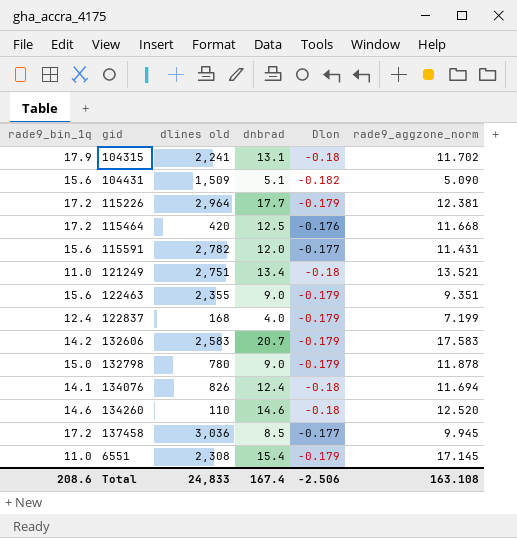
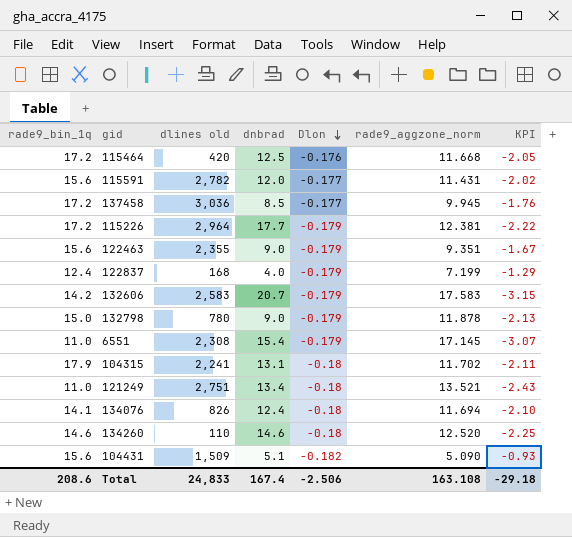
row order: none -> Dlon descending
column KPI | formula: none -> [Dlon] * [rade9_aggzone_norm]

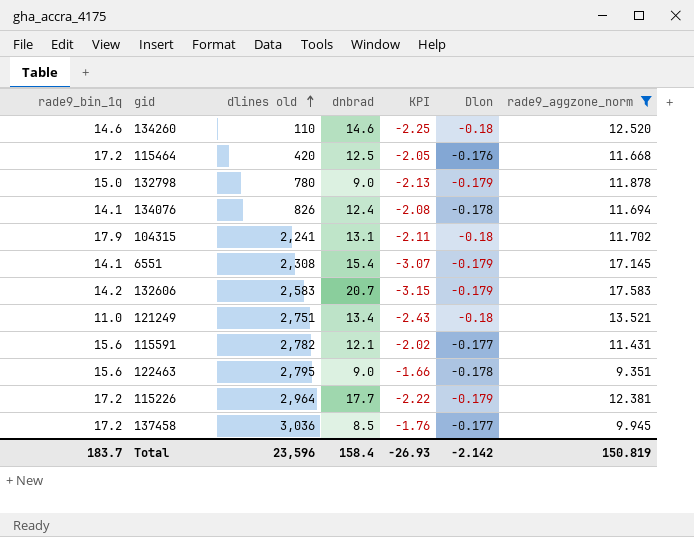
filter: none -> rade9_aggzone_norm >= 9.351
row order: Dlon descending -> dlines old ascending
column KPI | position: 7 -> 5
134076 | KPI: -2.10 -> -2.08
134076 | Dlon: -0.18 -> -0.178
6551 | rade9_bin_1q: 11.0 -> 14.1
115591 | dnbrad: 12.0 -> 12.1
122463 | dlines old: 2,355 -> 2,795
122463 | KPI: -1.67 -> -1.66
122463 | Dlon: -0.179 -> -0.178
Total | rade9_bin_1q: 208.6 -> 183.7
Total | dlines old: 24,833 -> 23,596
Total | dnbrad: 167.4 -> 158.4
Total | KPI: -29.18 -> -26.93
Total | Dlon: -2.506 -> -2.142
Total | rade9_aggzone_norm: 163.108 -> 150.819

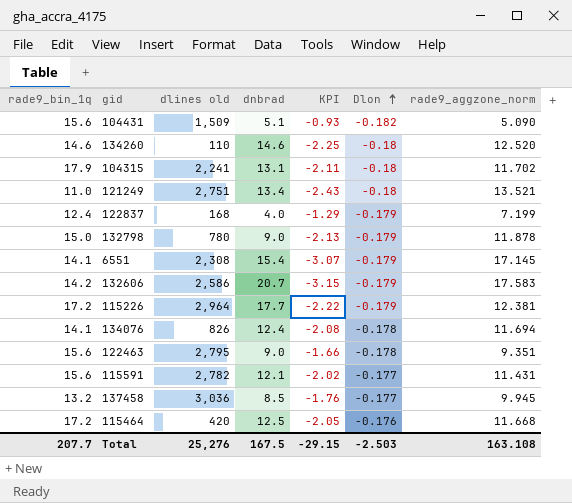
filter: rade9_aggzone_norm >= 9.351 -> none
row order: dlines old ascending -> Dlon ascending
132606 | dlines old: 2,583 -> 2,586
137458 | rade9_bin_1q: 17.2 -> 13.2
Total | rade9_bin_1q: 183.7 -> 207.7
Total | dlines old: 23,596 -> 25,276
Total | dnbrad: 158.4 -> 167.5
Total | KPI: -26.93 -> -29.15
Total | Dlon: -2.142 -> -2.503
Total | rade9_aggzone_norm: 150.819 -> 163.108

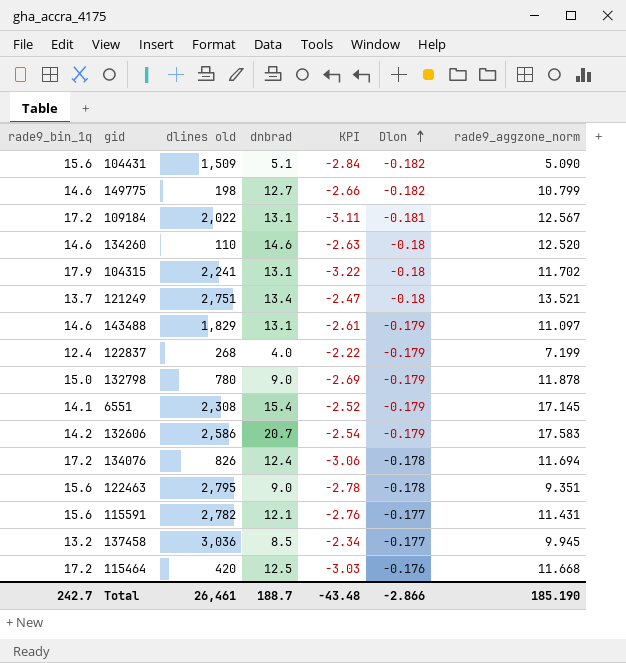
column KPI | formula: [Dlon] * [rade9_aggzone_norm] -> [rade9_bin_1q] * [Dlon]
row 115226: 17.2 | 2,964 | 17.7 | -2.22 | -0.179 | 12.381 -> none
row 149775: none -> 14.6 | 198 | 12.7 | -2.66 | -0.182 | 10.799
row 109184: none -> 17.2 | 2,022 | 13.1 | -3.11 | -0.181 | 12.567
121249 | rade9_bin_1q: 11.0 -> 13.7
row 143488: none -> 14.6 | 1,829 | 13.1 | -2.61 | -0.179 | 11.097
122837 | dlines old: 168 -> 268
134076 | rade9_bin_1q: 14.1 -> 17.2
Total | rade9_bin_1q: 207.7 -> 242.7
Total | dlines old: 25,276 -> 26,461
Total | dnbrad: 167.5 -> 188.7
Total | KPI: -29.15 -> -43.48
Total | Dlon: -2.503 -> -2.866
Total | rade9_aggzone_norm: 163.108 -> 185.190

